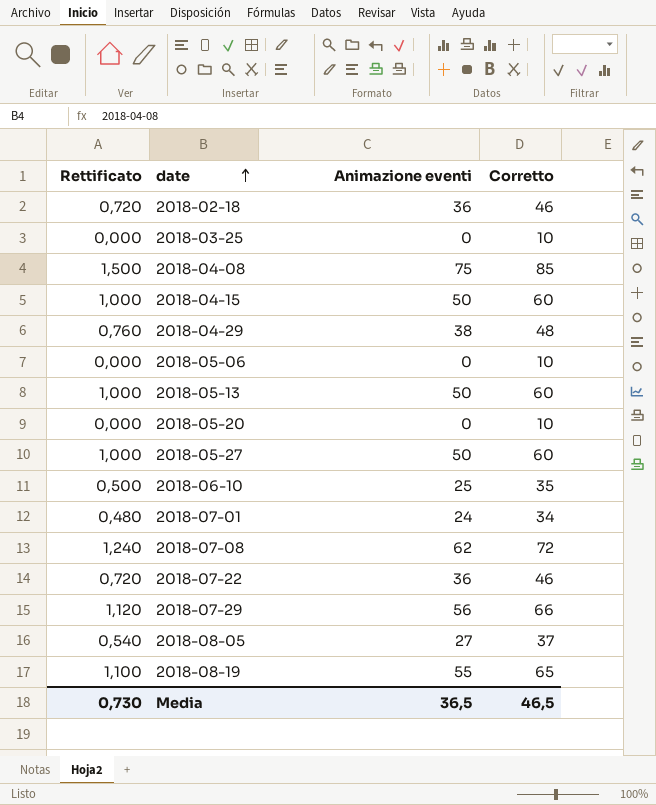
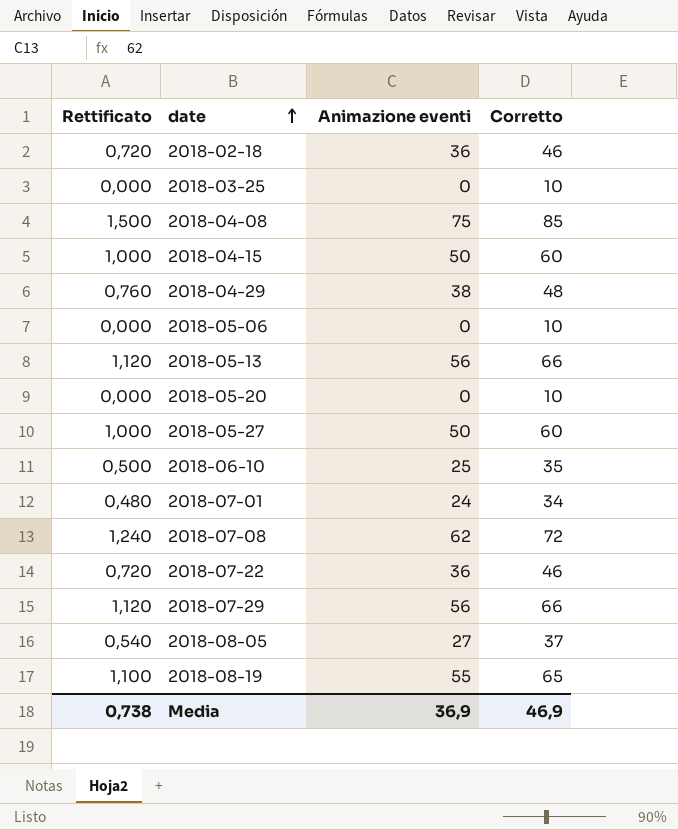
2018-05-13 | Rettificato: 1,000 -> 1,120
2018-05-13 | Animazione eventi: 50 -> 56
2018-05-13 | Corretto: 60 -> 66
Media | Rettificato: 0,730 -> 0,738
Media | Animazione eventi: 36,5 -> 36,9
Media | Corretto: 46,5 -> 46,9

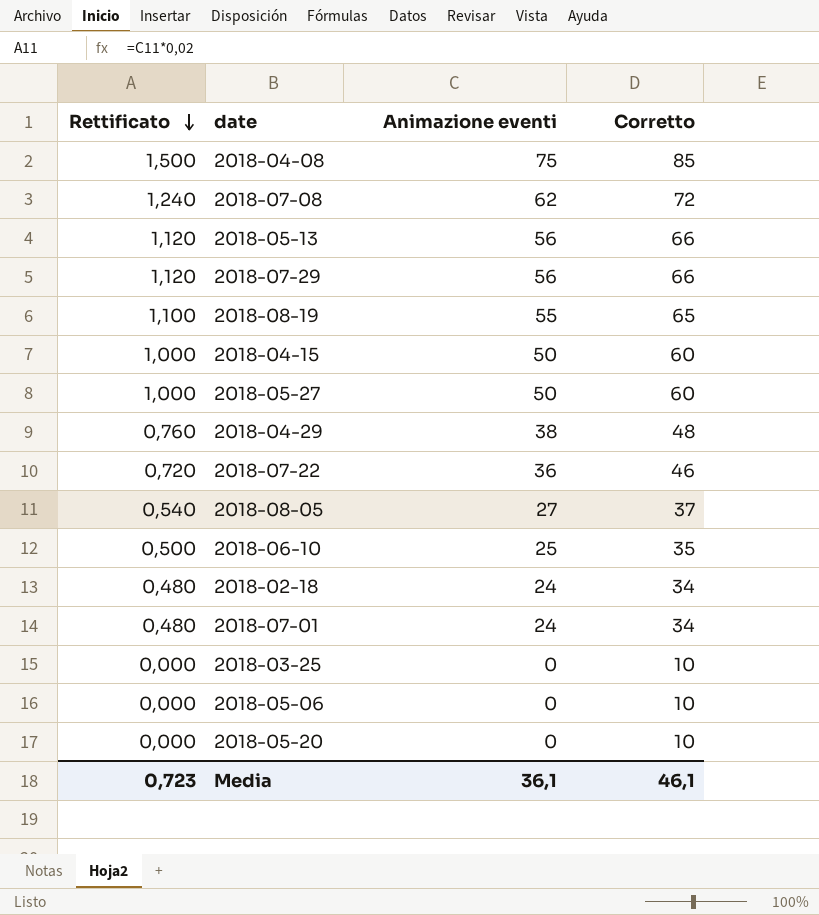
row order: date ascending -> Rettificato descending
2018-02-18 | Rettificato: 0,720 -> 0,480
2018-02-18 | Animazione eventi: 36 -> 24
2018-02-18 | Corretto: 46 -> 34
Media | Rettificato: 0,738 -> 0,723
Media | Animazione eventi: 36,9 -> 36,1
Media | Corretto: 46,9 -> 46,1

